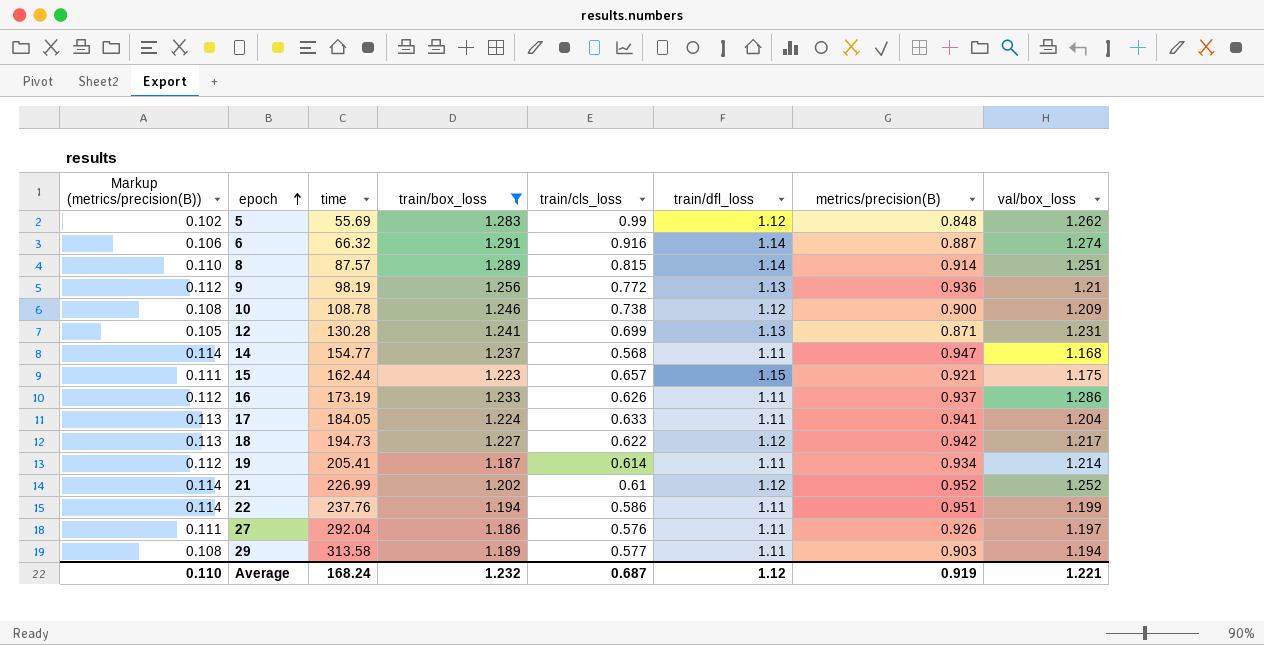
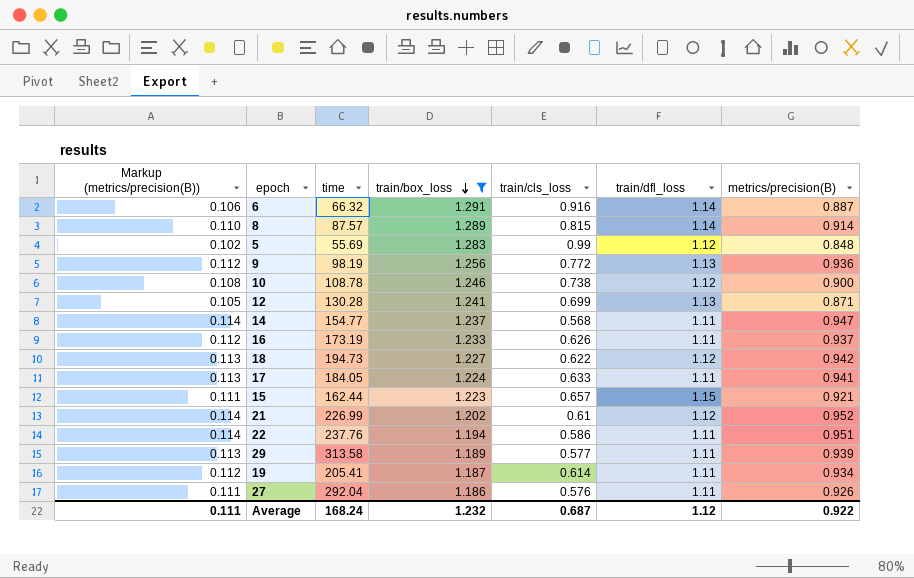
row order: epoch ascending -> train/box_loss descending
column val/box_loss | position: 8 -> none
29 | Markup (metrics/precision(B)): 0.108 -> 0.113
29 | metrics/precision(B): 0.903 -> 0.939
Average | Markup (metrics/precision(B)): 0.110 -> 0.111
Average | metrics/precision(B): 0.919 -> 0.922

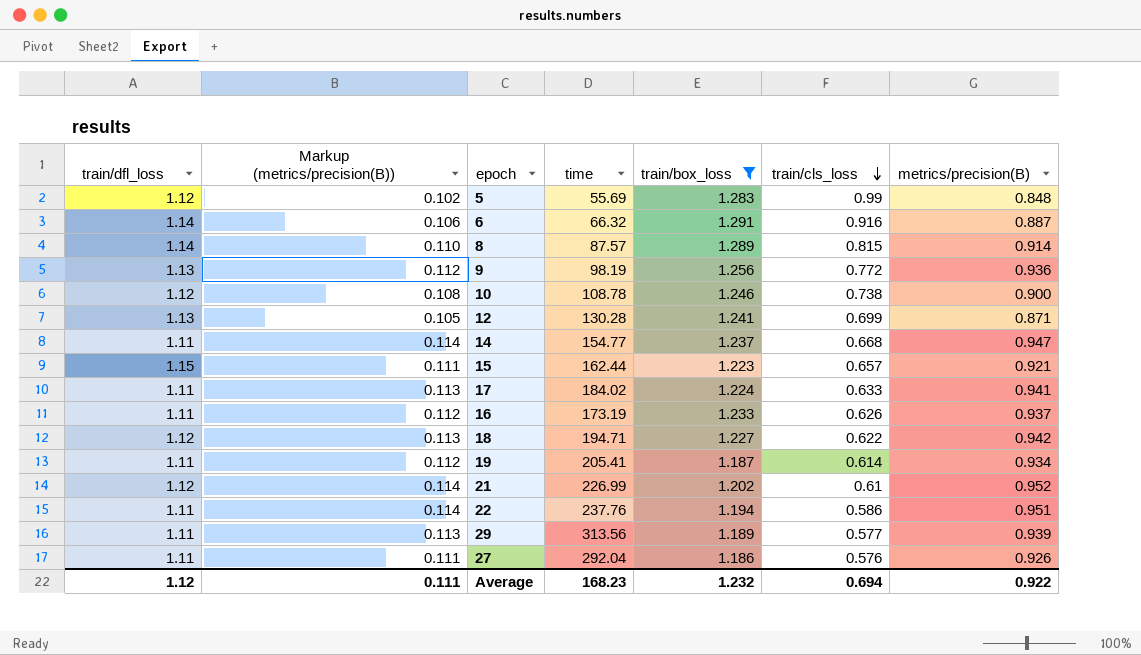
row order: train/box_loss descending -> train/cls_loss descending
column train/dfl_loss | position: 6 -> 1
14 | train/cls_loss: 0.568 -> 0.668
17 | time: 184.05 -> 184.02
18 | time: 194.73 -> 194.71
29 | time: 313.58 -> 313.56
Average | time: 168.24 -> 168.23
Average | train/cls_loss: 0.687 -> 0.694

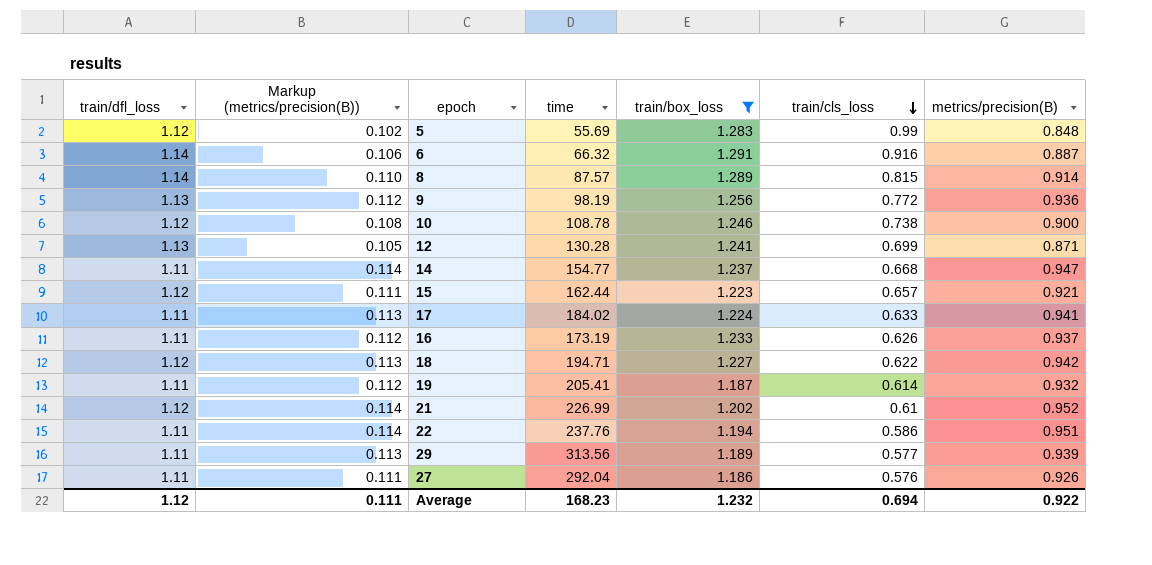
15 | train/dfl_loss: 1.15 -> 1.12
19 | metrics/precision(B): 0.934 -> 0.932

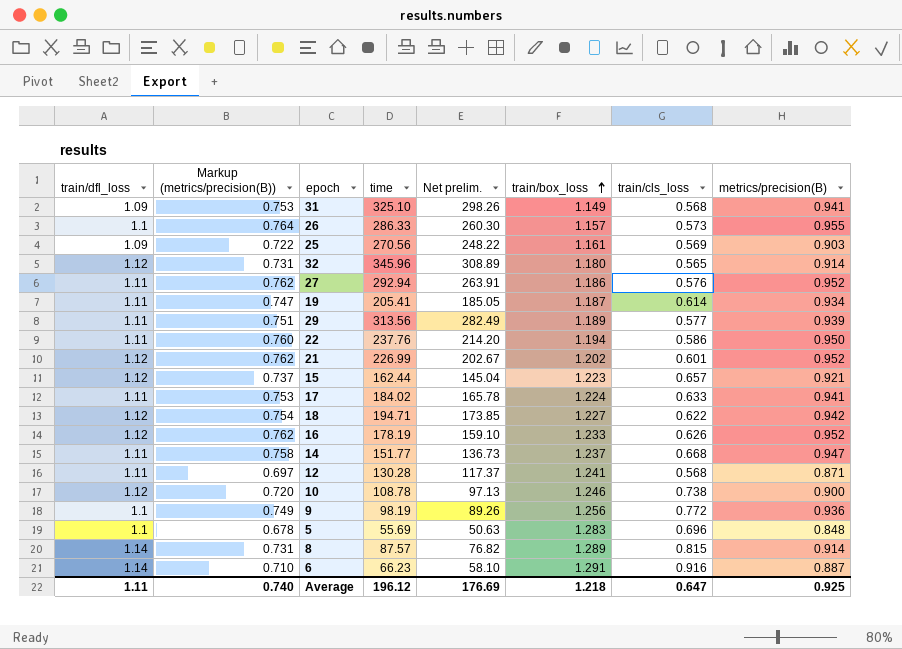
filter: train/box_loss >= 1.186 -> none
row order: train/cls_loss descending -> train/box_loss ascending
column Markup (metrics/precision(B)) | formula: [metrics/precision(B)] * 0.12 -> [metrics/precision(B)] * 0.8
column Net prelim. | formula: none -> [time] / [train/dfl_loss]
27 | time: 292.04 -> 292.94
27 | metrics/precision(B): 0.926 -> 0.952
19 | metrics/precision(B): 0.932 -> 0.934
22 | metrics/precision(B): 0.951 -> 0.950
21 | train/cls_loss: 0.61 -> 0.601
16 | train/dfl_loss: 1.11 -> 1.12
16 | time: 173.19 -> 178.19
16 | metrics/precision(B): 0.937 -> 0.952
14 | time: 154.77 -> 151.77
12 | train/dfl_loss: 1.13 -> 1.11
12 | train/cls_loss: 0.699 -> 0.568
9 | train/dfl_loss: 1.13 -> 1.1
5 | train/dfl_loss: 1.12 -> 1.1
5 | train/cls_loss: 0.99 -> 0.696
6 | time: 66.32 -> 66.23
Average | train/dfl_loss: 1.12 -> 1.11
Average | Markup (metrics/precision(B)): 0.111 -> 0.740
Average | time: 168.23 -> 196.12
Average | train/box_loss: 1.232 -> 1.218
Average | train/cls_loss: 0.694 -> 0.647
Average | metrics/precision(B): 0.922 -> 0.925

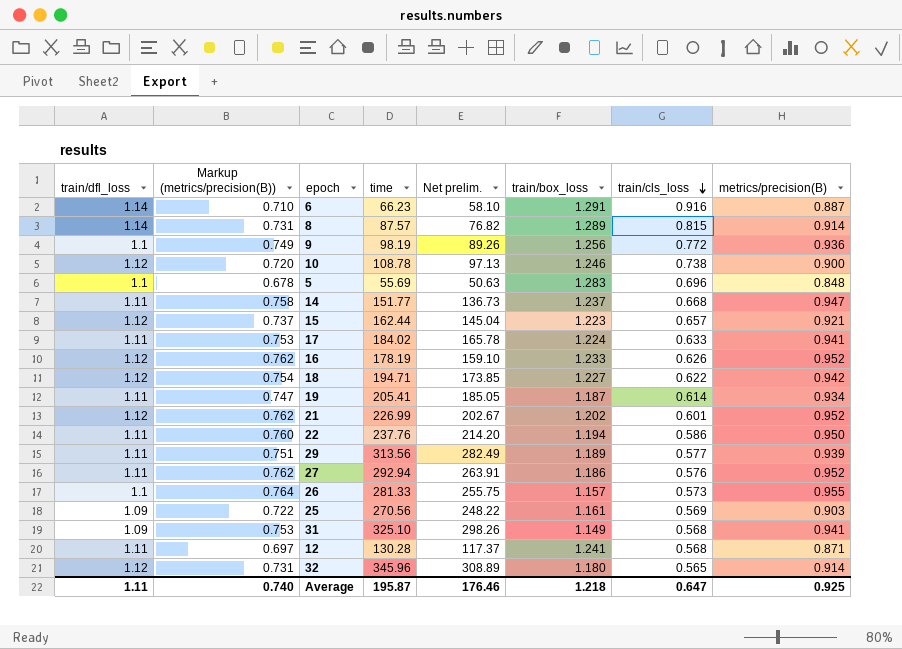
row order: train/box_loss ascending -> train/cls_loss descending
26 | time: 286.33 -> 281.33
26 | Net prelim.: 260.30 -> 255.75
Average | time: 196.12 -> 195.87
Average | Net prelim.: 176.69 -> 176.46

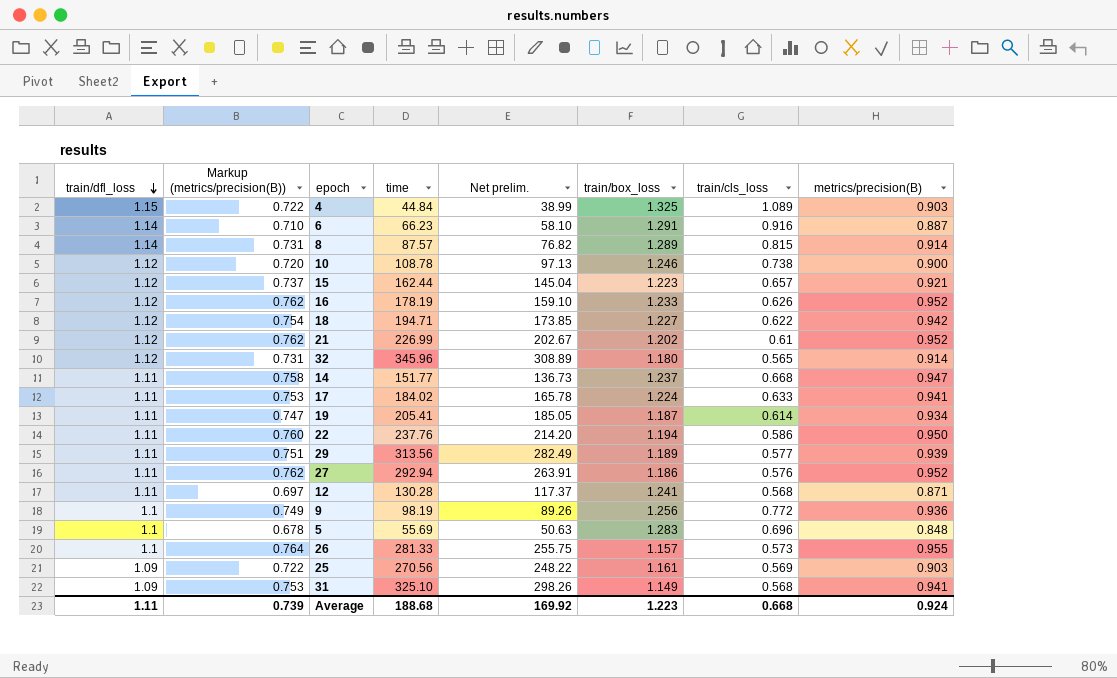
row order: train/cls_loss descending -> train/dfl_loss descending
row 4: none -> 1.15 | 0.722 | 44.84 | 38.99 | 1.325 | 1.089 | 0.903
21 | train/cls_loss: 0.601 -> 0.61
Average | Markup (metrics/precision(B)): 0.740 -> 0.739
Average | time: 195.87 -> 188.68
Average | Net prelim.: 176.46 -> 169.92
Average | train/box_loss: 1.218 -> 1.223
Average | train/cls_loss: 0.647 -> 0.668
Average | metrics/precision(B): 0.925 -> 0.924

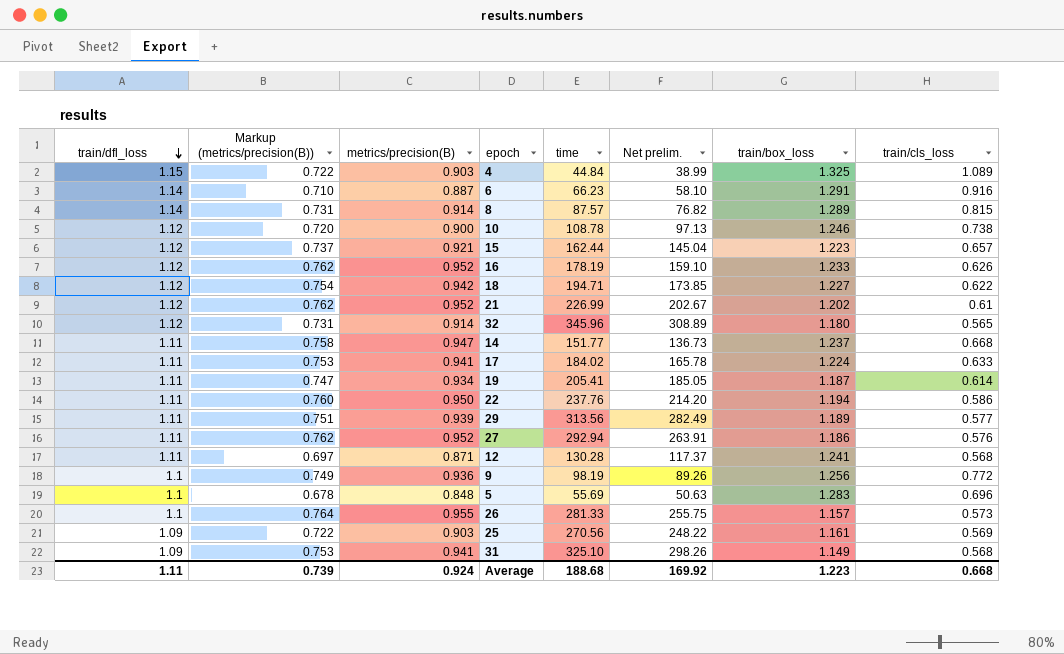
column metrics/precision(B) | position: 8 -> 3

